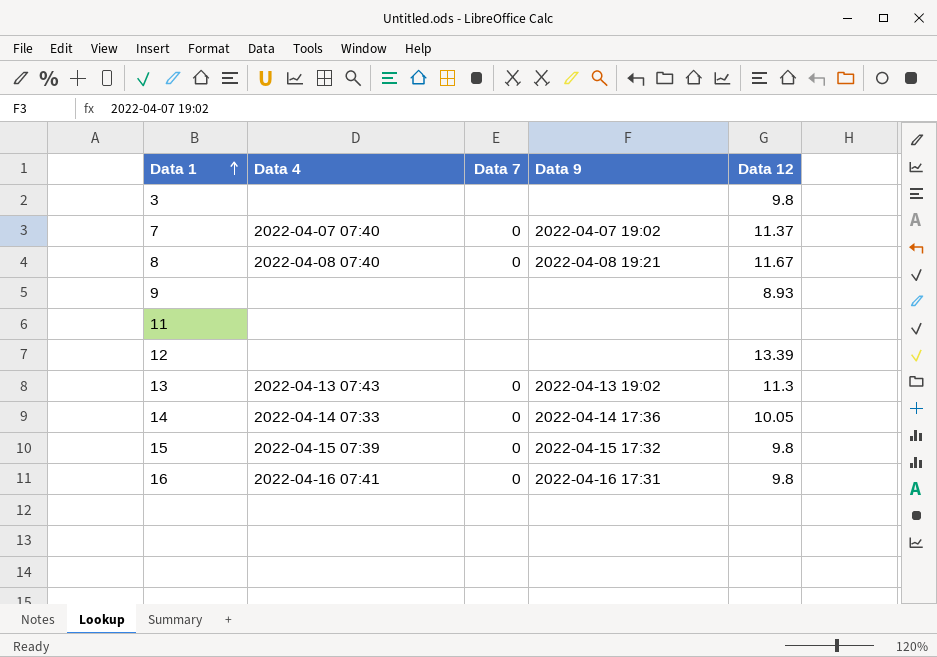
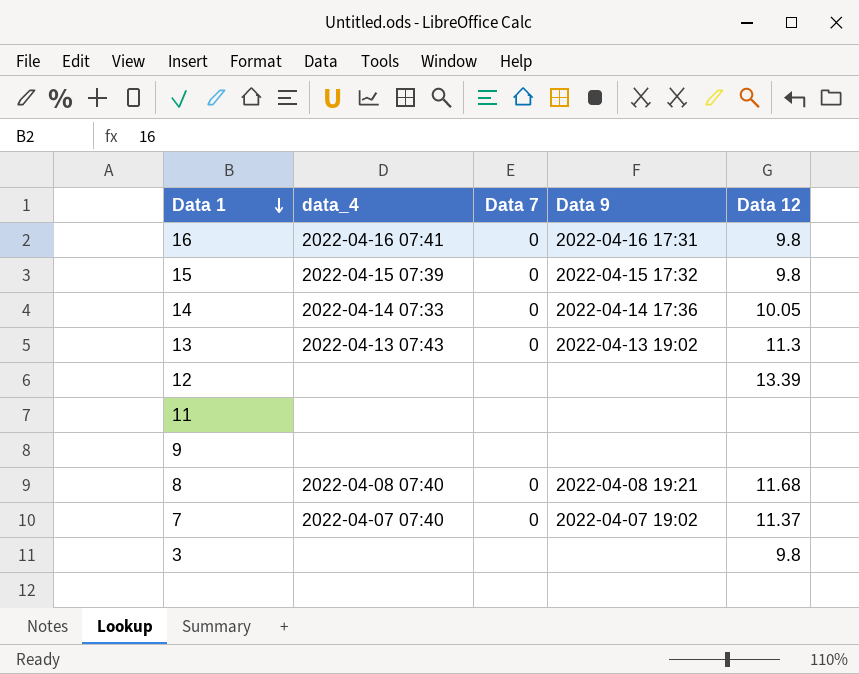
row order: Data 1 ascending -> Data 1 descending
column name: Data 4 -> data_4
9 | Data 12: 8.93 -> none
8 | Data 12: 11.67 -> 11.68

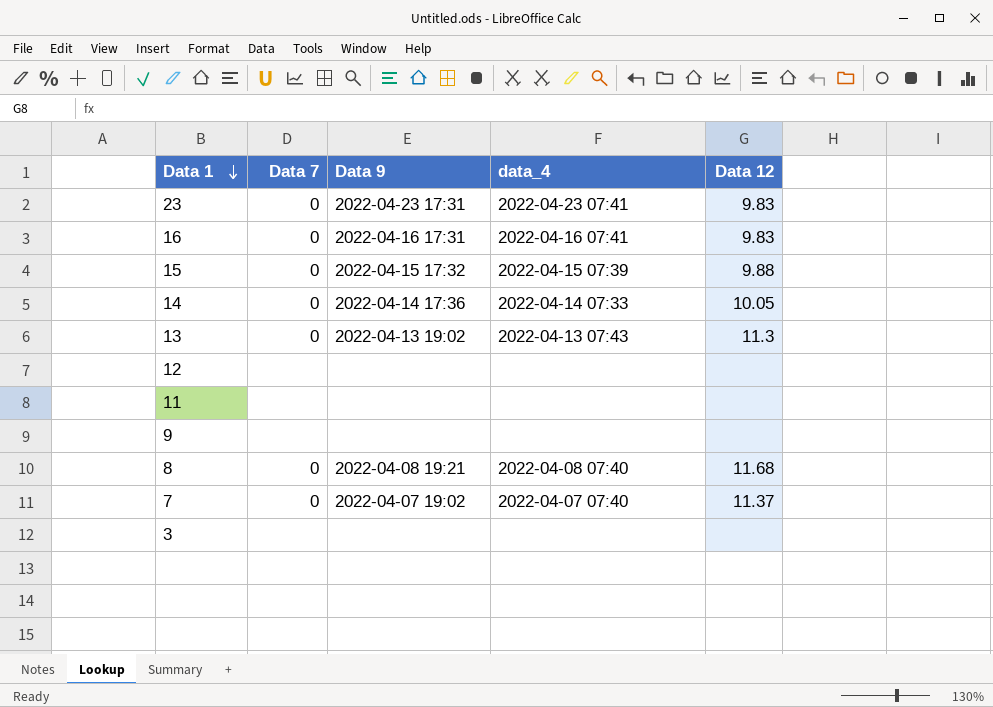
column data_4 | position: 2 -> 4
row 23: none -> 0 | 2022-04-23 17:31 | 2022-04-23 07:41 | 9.83
16 | Data 12: 9.8 -> 9.83
15 | Data 12: 9.8 -> 9.88
12 | Data 12: 13.39 -> none
3 | Data 12: 9.8 -> none

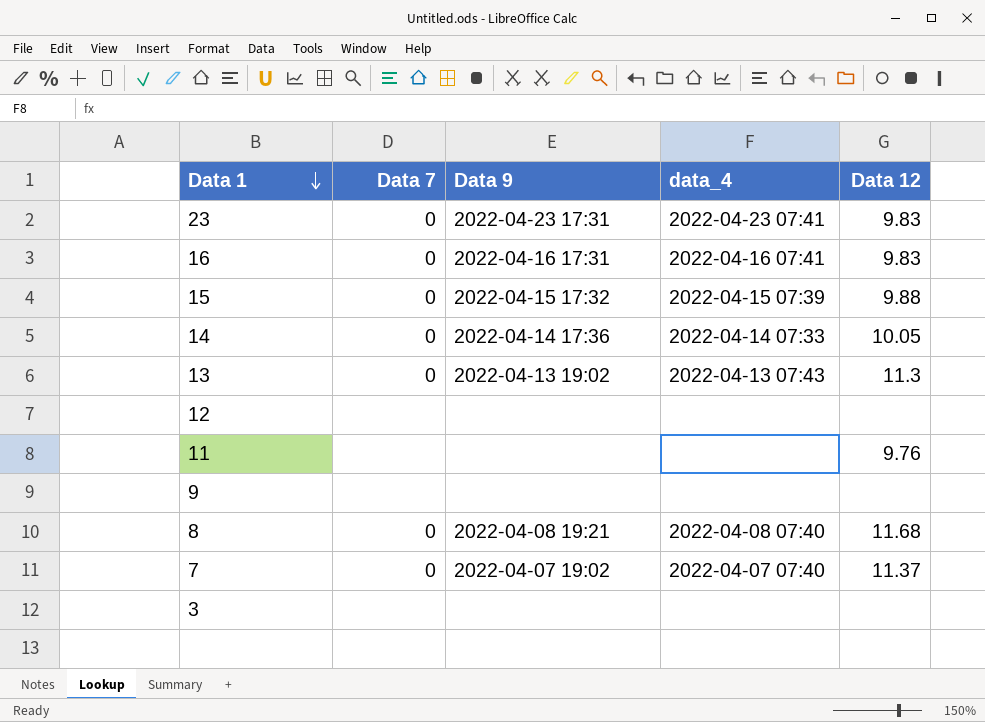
11 | Data 12: none -> 9.76

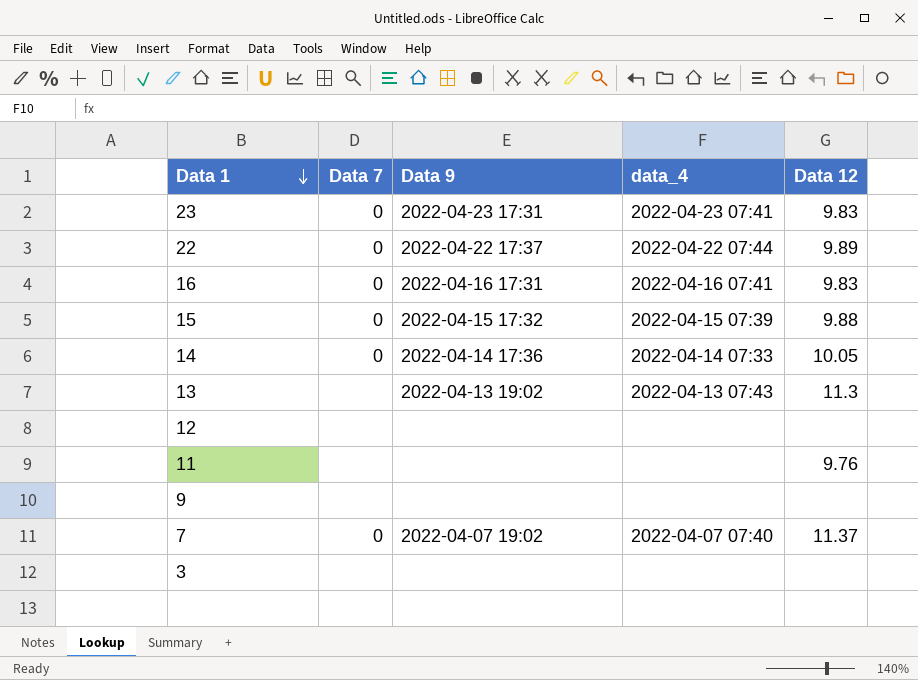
row 8: 0 | 2022-04-08 19:21 | 2022-04-08 07:40 | 11.68 -> none
row 22: none -> 0 | 2022-04-22 17:37 | 2022-04-22 07:44 | 9.89
13 | Data 7: 0 -> none

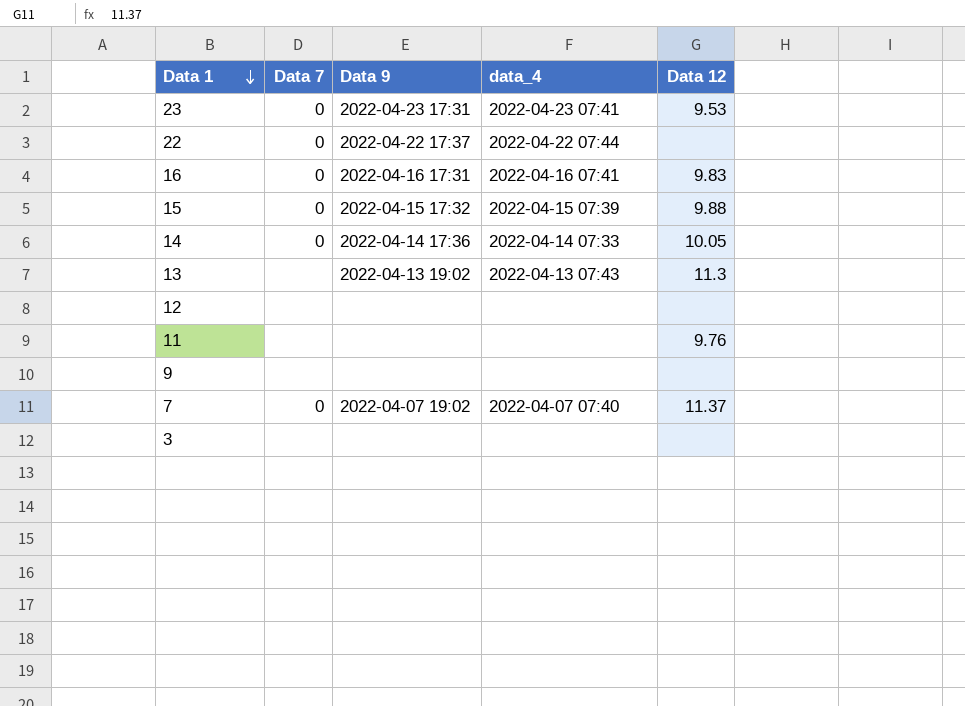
23 | Data 12: 9.83 -> 9.53
22 | Data 12: 9.89 -> none

